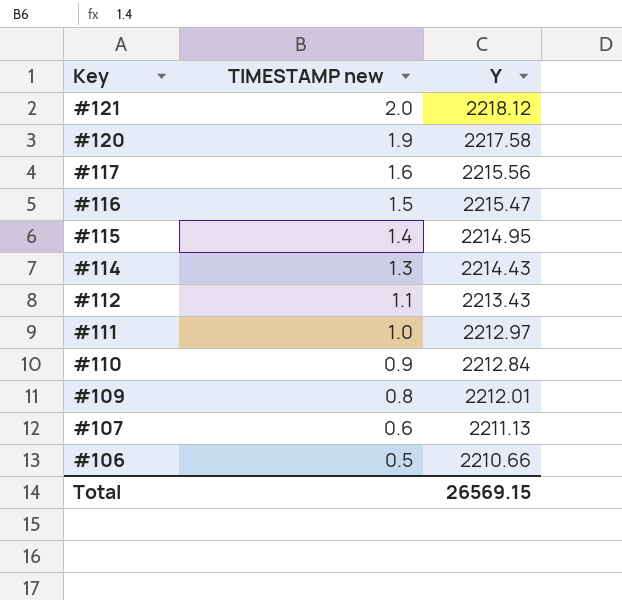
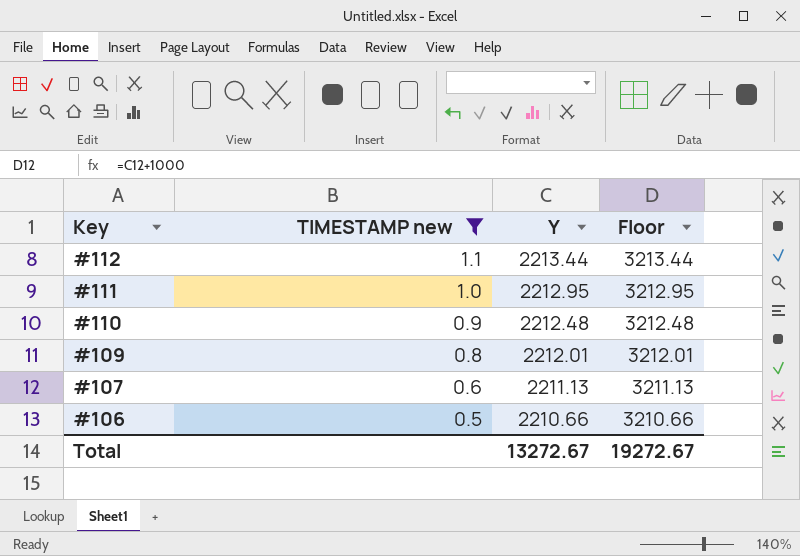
filter: none -> TIMESTAMP new <= 1.1
column Floor | formula: none -> [Y] + 1000
#112 | Y: 2213.43 -> 2213.44
#111 | Y: 2212.97 -> 2212.95
#110 | Y: 2212.84 -> 2212.48
Total | Y: 26569.15 -> 13272.67

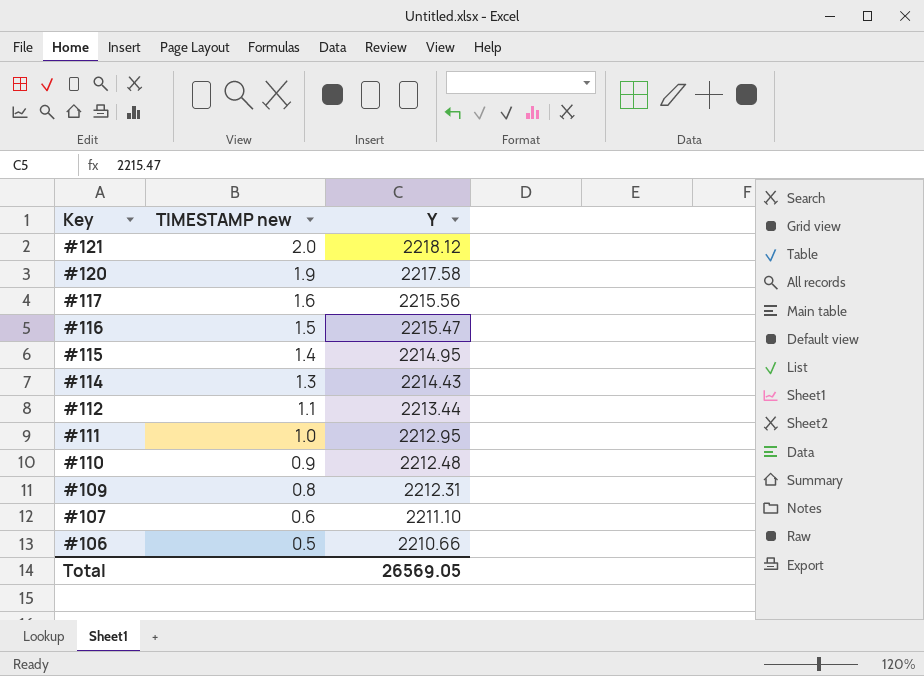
filter: TIMESTAMP new <= 1.1 -> none
column Floor | formula: [Y] + 1000 -> none
#109 | Y: 2212.01 -> 2212.31
#107 | Y: 2211.13 -> 2211.10
Total | Y: 13272.67 -> 26569.05

